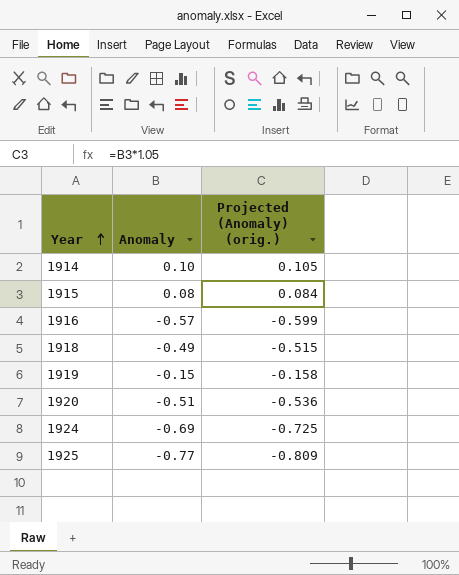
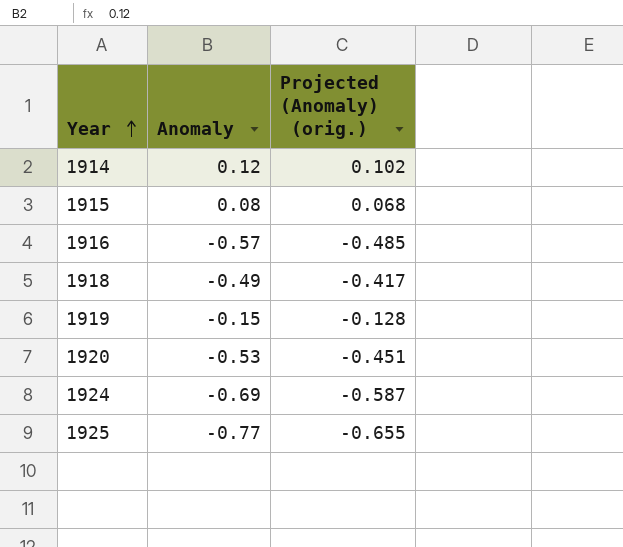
column Projected (Anomaly) (orig.) | formula: [Anomaly] * 1.05 -> [Anomaly] * 0.85
1914 | Anomaly: 0.10 -> 0.12
1920 | Anomaly: -0.51 -> -0.53

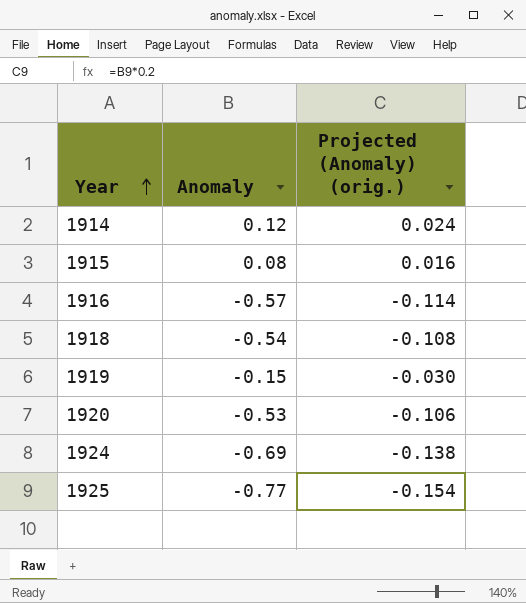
column Projected (Anomaly) (orig.) | formula: [Anomaly] * 0.85 -> [Anomaly] * 0.2
1918 | Anomaly: -0.49 -> -0.54

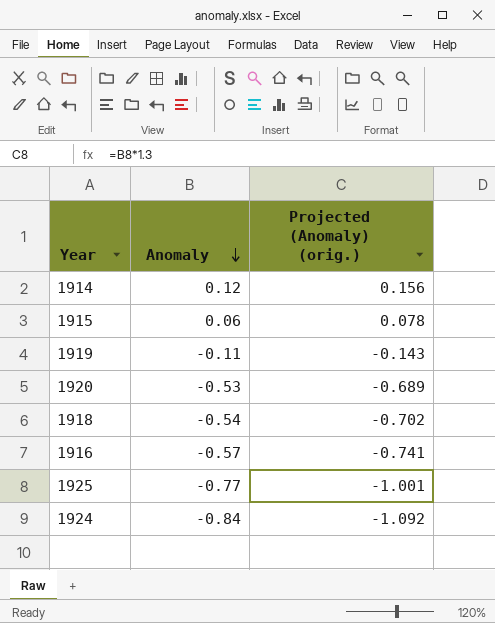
row order: Year ascending -> Anomaly descending
column Projected (Anomaly) (orig.) | formula: [Anomaly] * 0.2 -> [Anomaly] * 1.3
1915 | Anomaly: 0.08 -> 0.06
1919 | Anomaly: -0.15 -> -0.11
1924 | Anomaly: -0.69 -> -0.84

